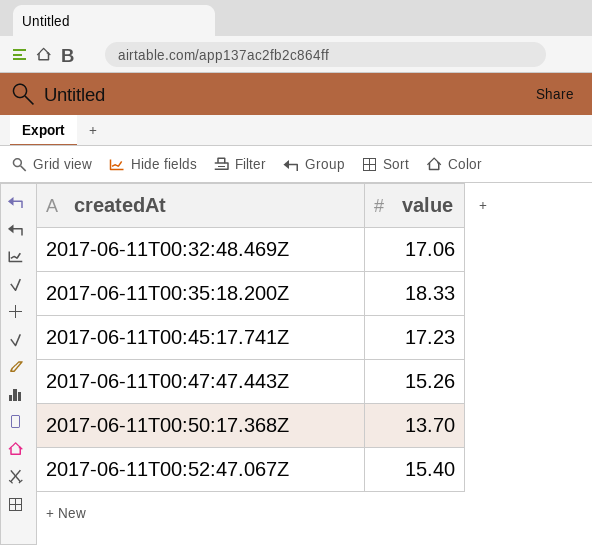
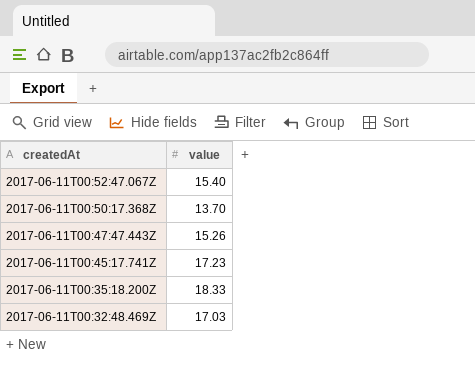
row order: createdAt ascending -> createdAt descending
2017-06-11T00:32:48.469Z | value: 17.06 -> 17.03

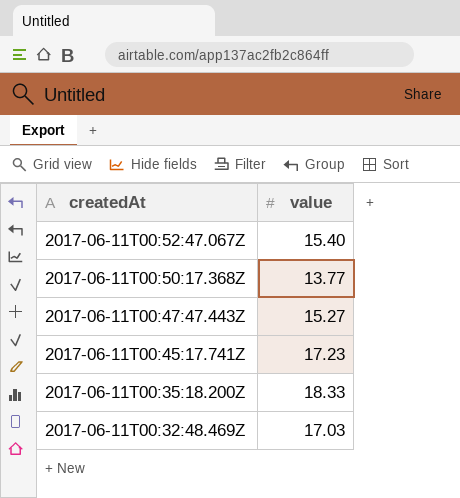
2017-06-11T00:50:17.368Z | value: 13.70 -> 13.77
2017-06-11T00:47:47.443Z | value: 15.26 -> 15.27

